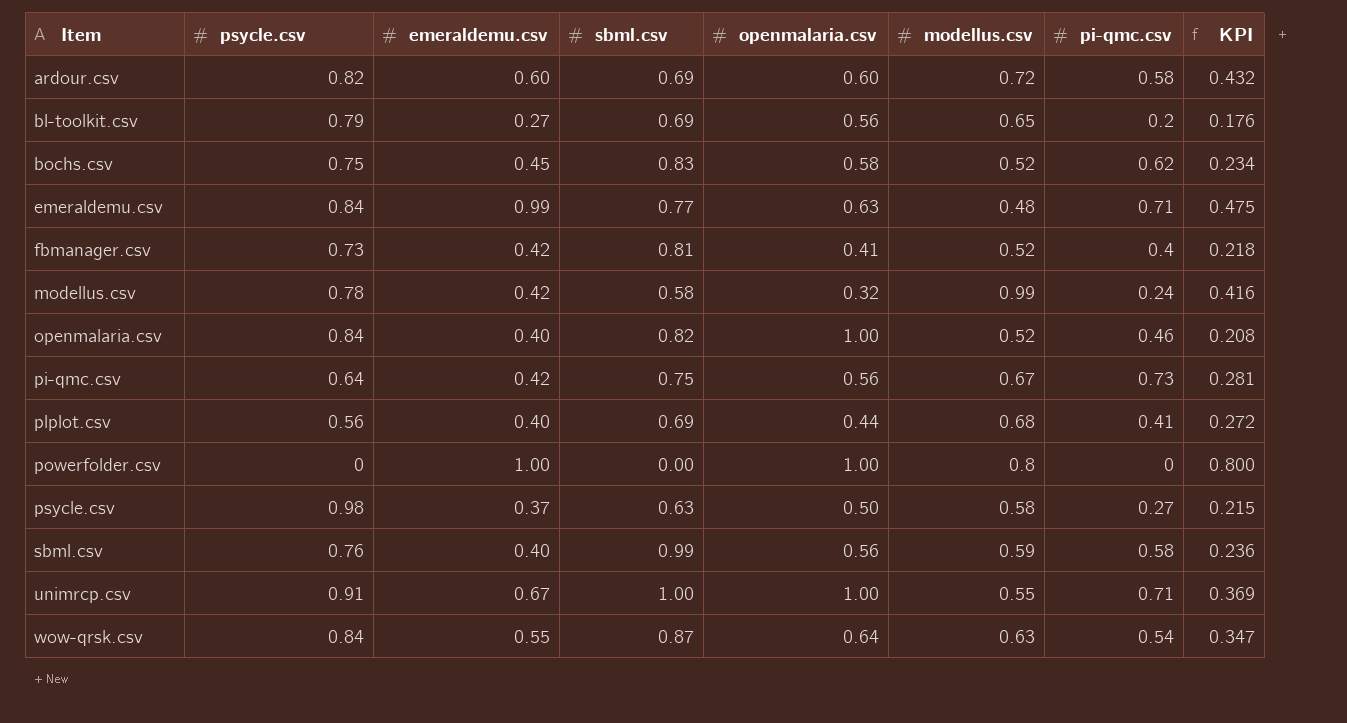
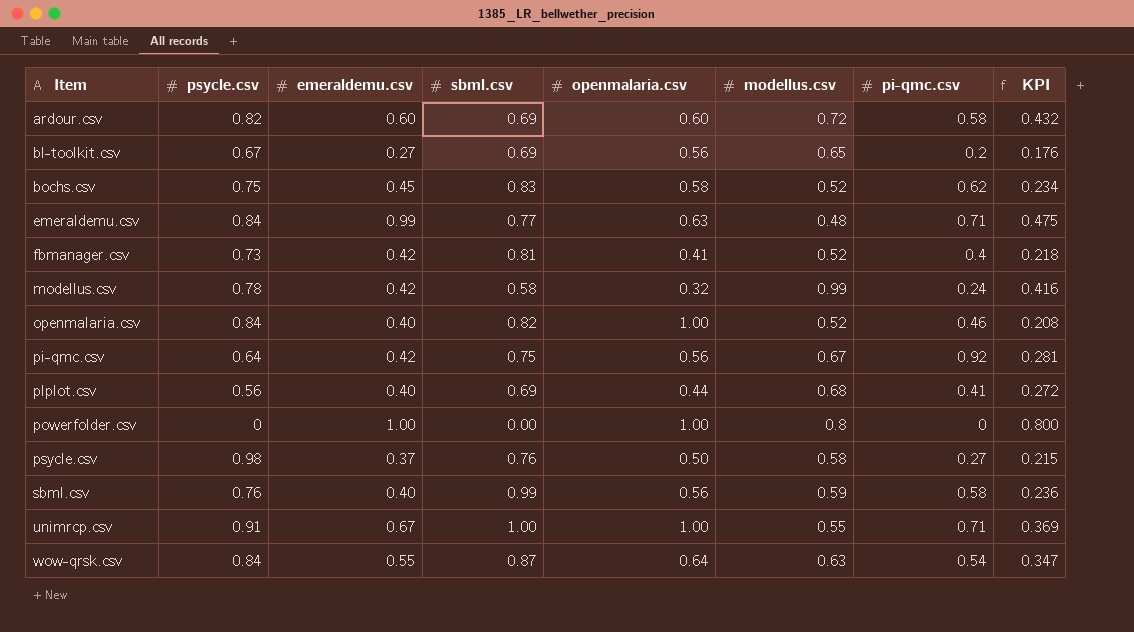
bl-toolkit.csv | psycle.csv: 0.79 -> 0.67
pi-qmc.csv | pi-qmc.csv: 0.73 -> 0.92
psycle.csv | sbml.csv: 0.63 -> 0.76

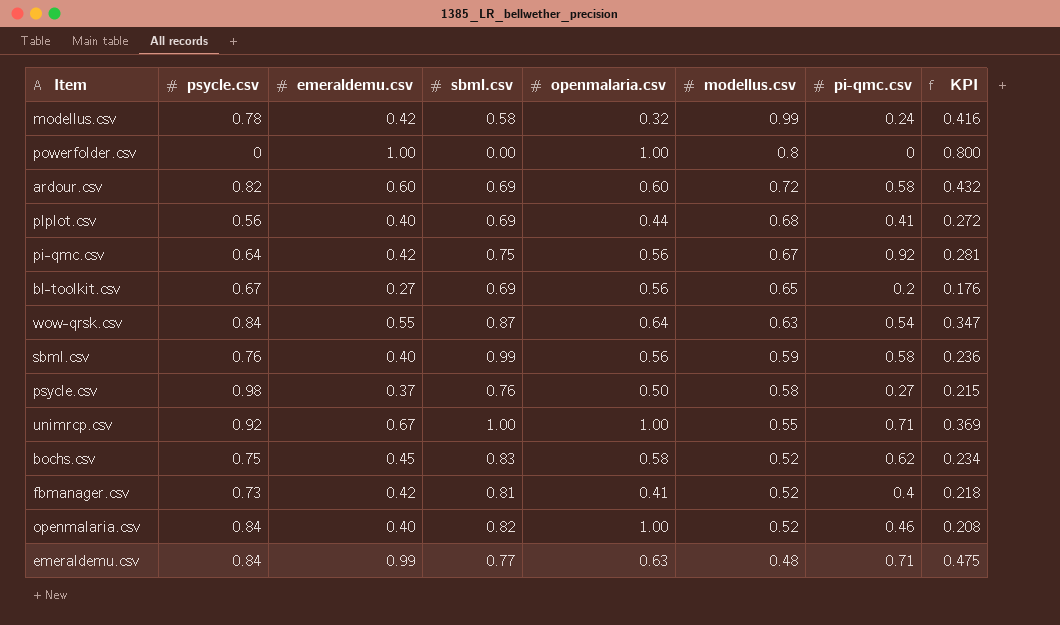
row order: Item ascending -> modellus.csv descending
unimrcp.csv | psycle.csv: 0.91 -> 0.92

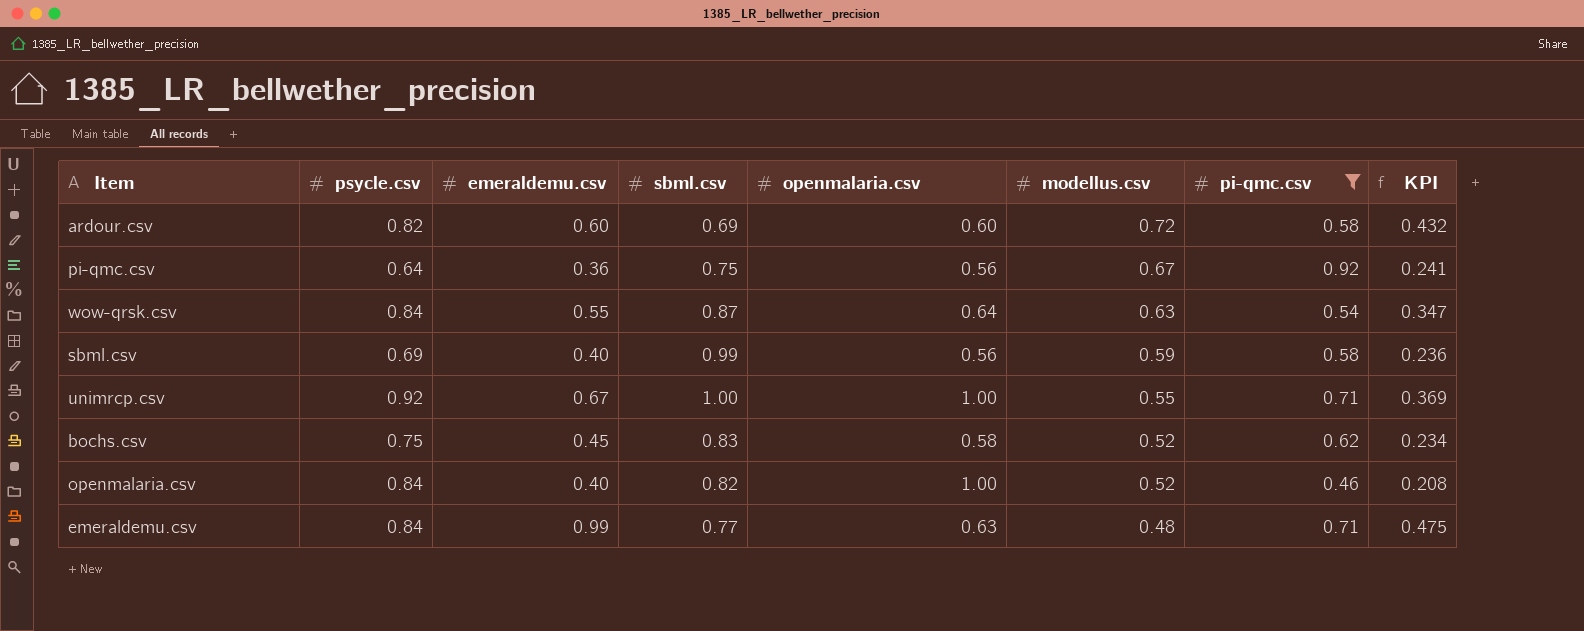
filter: none -> pi-qmc.csv >= 0.46
pi-qmc.csv | emeraldemu.csv: 0.42 -> 0.36
pi-qmc.csv | KPI: 0.281 -> 0.241
sbml.csv | psycle.csv: 0.76 -> 0.69

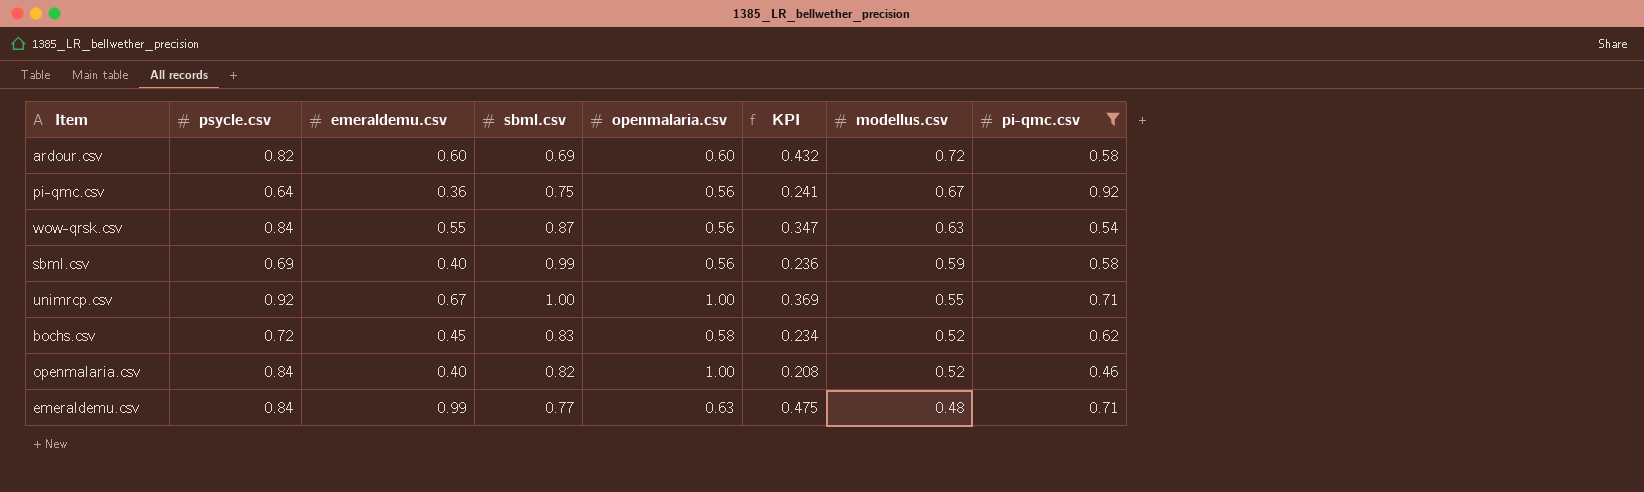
column KPI | position: 8 -> 6
wow-qrsk.csv | openmalaria.csv: 0.64 -> 0.56
bochs.csv | psycle.csv: 0.75 -> 0.72

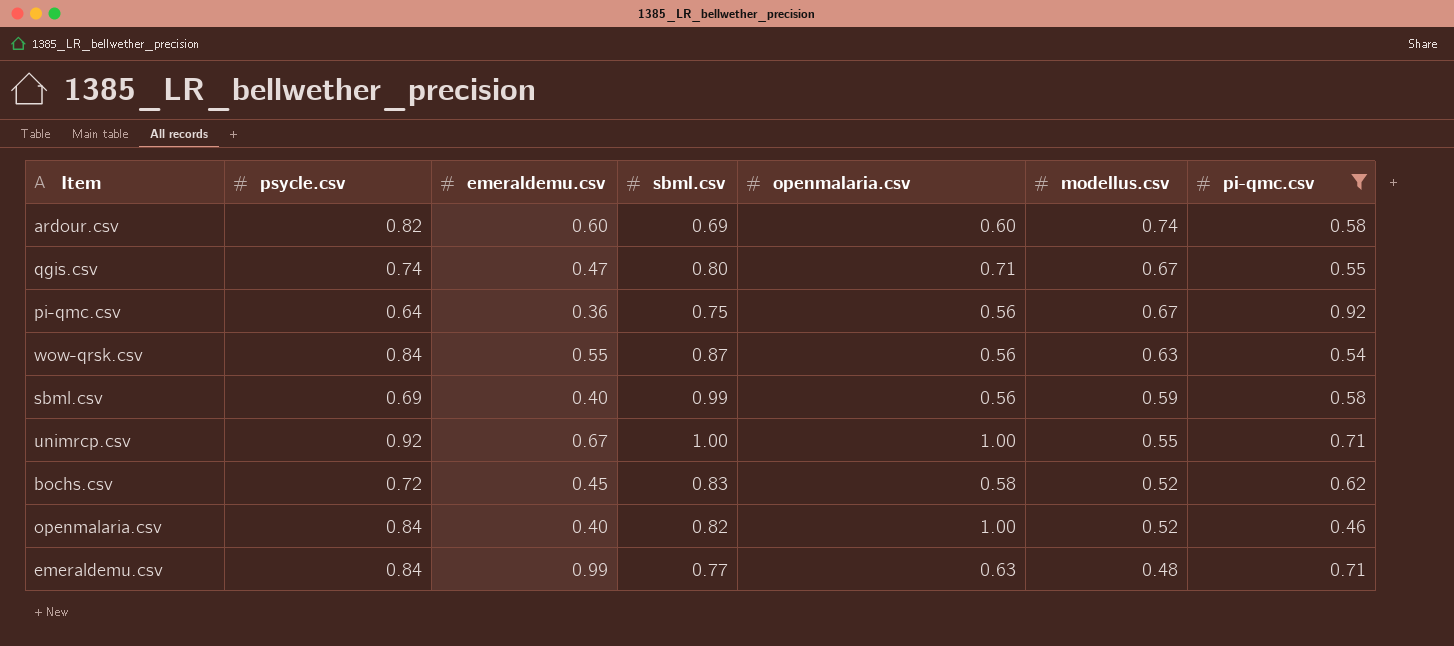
column KPI | formula: [emeraldemu.csv] * [modellus.csv] -> none
ardour.csv | modellus.csv: 0.72 -> 0.74
row qgis.csv: none -> 0.74 | 0.47 | 0.80 | 0.71 | 0.67 | 0.55

